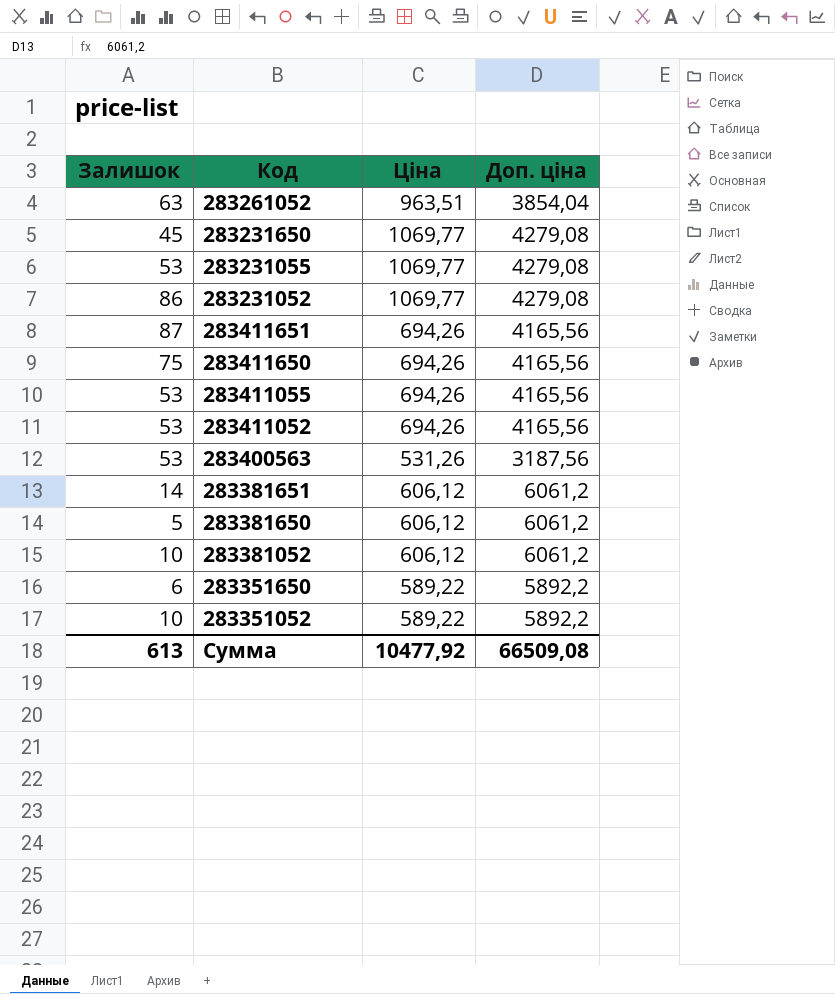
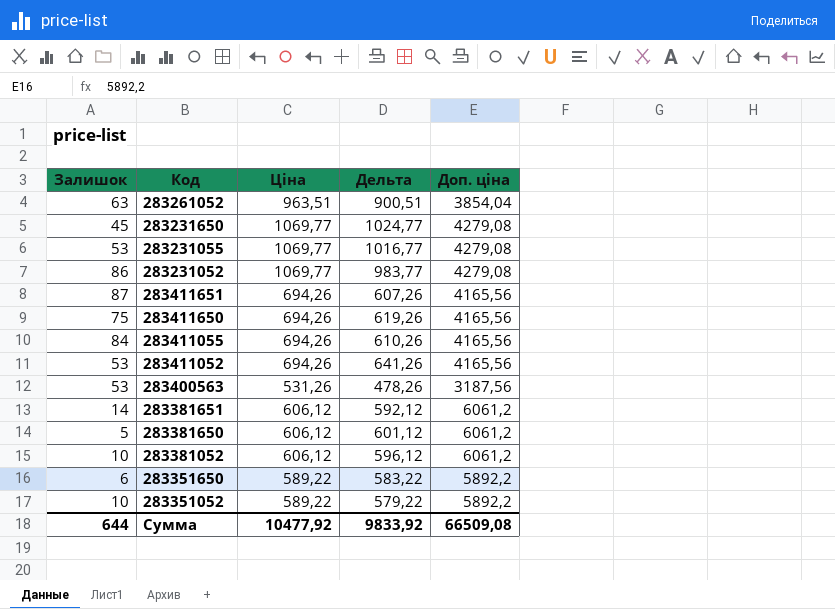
column Дельта | formula: none -> [Ціна] - [Залишок]
283411055 | Залишок: 53 -> 84
Сумма | Залишок: 613 -> 644

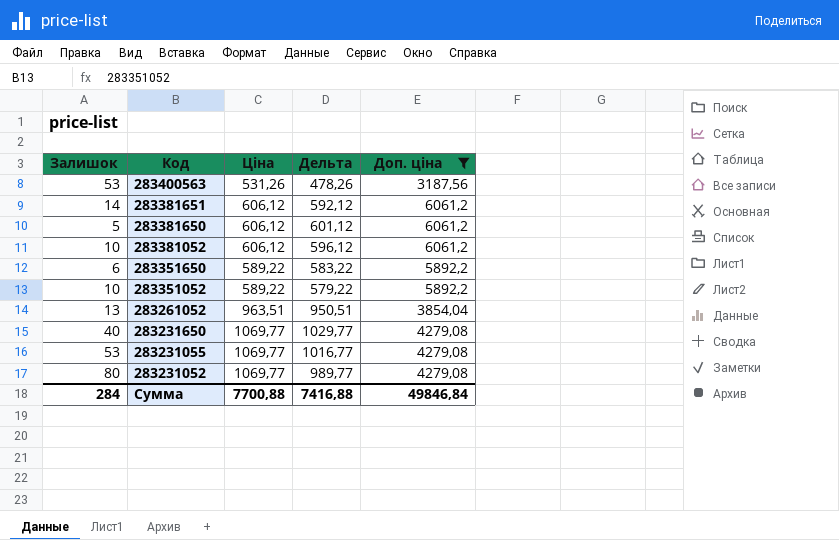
filter: none -> Доп. ціна != 4165,56
row order: none -> Код descending
283261052 | Залишок: 63 -> 13
283261052 | Дельта: 900,51 -> 950,51
283231650 | Залишок: 45 -> 40
283231650 | Дельта: 1024,77 -> 1029,77
283231052 | Залишок: 86 -> 80
283231052 | Дельта: 983,77 -> 989,77
Сумма | Залишок: 644 -> 284
Сумма | Ціна: 10477,92 -> 7700,88
Сумма | Дельта: 9833,92 -> 7416,88
Сумма | Доп. ціна: 66509,08 -> 49846,84

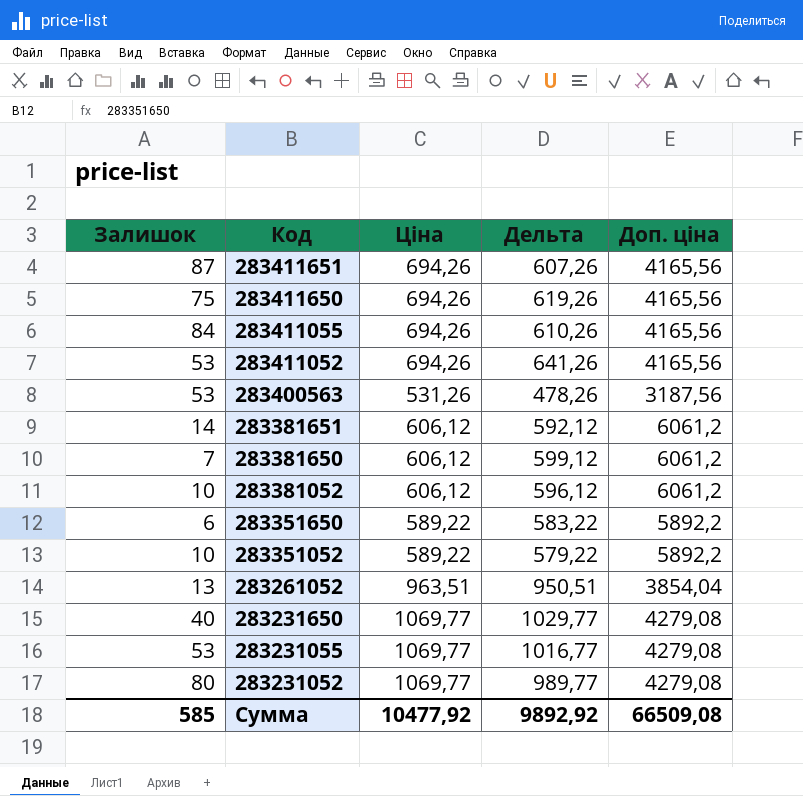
filter: Доп. ціна != 4165,56 -> none
283381650 | Залишок: 5 -> 7
283381650 | Дельта: 601,12 -> 599,12
Сумма | Залишок: 284 -> 585
Сумма | Ціна: 7700,88 -> 10477,92
Сумма | Дельта: 7416,88 -> 9892,92
Сумма | Доп. ціна: 49846,84 -> 66509,08

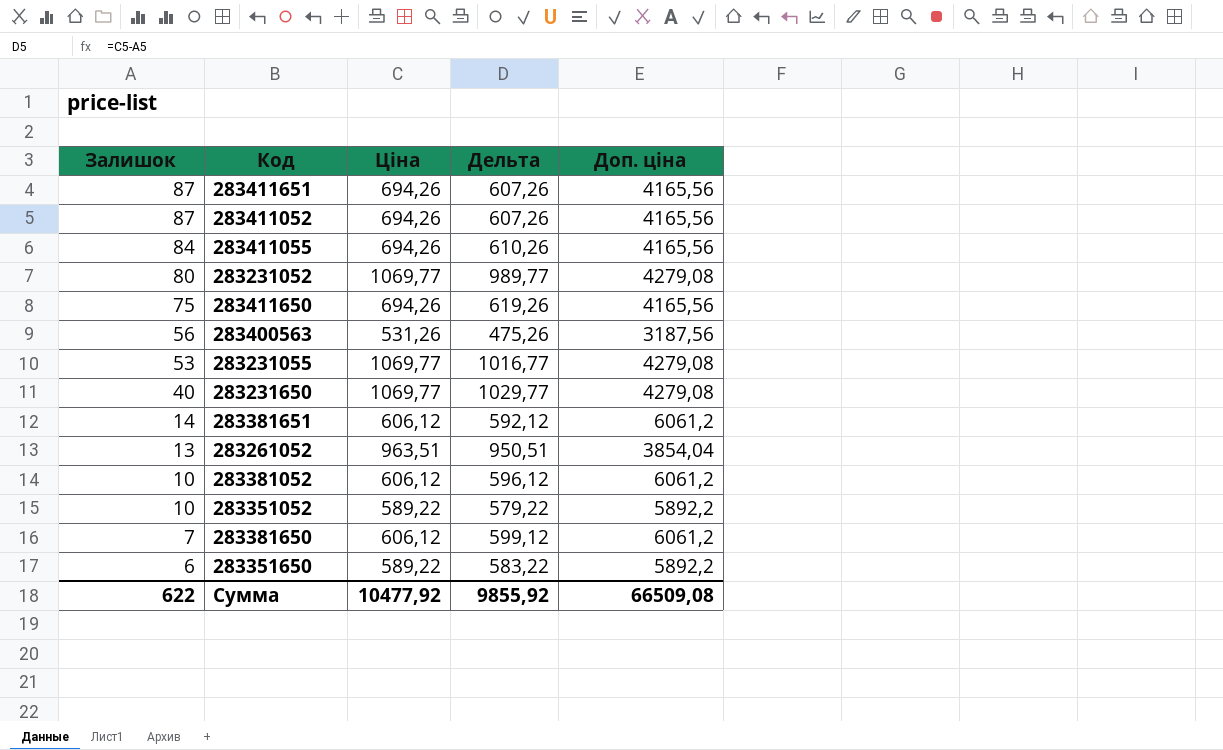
row order: Код descending -> Залишок descending
283411052 | Залишок: 53 -> 87
283411052 | Дельта: 641,26 -> 607,26
283400563 | Залишок: 53 -> 56
283400563 | Дельта: 478,26 -> 475,26
Сумма | Залишок: 585 -> 622
Сумма | Дельта: 9892,92 -> 9855,92

